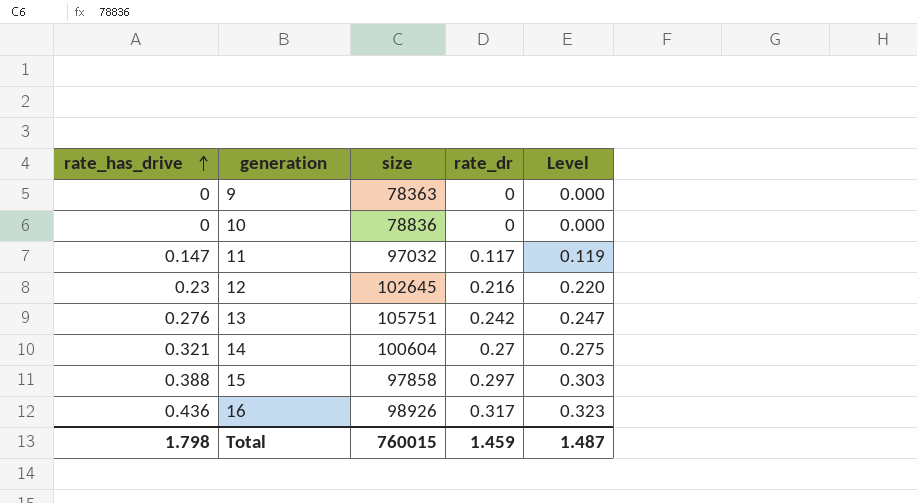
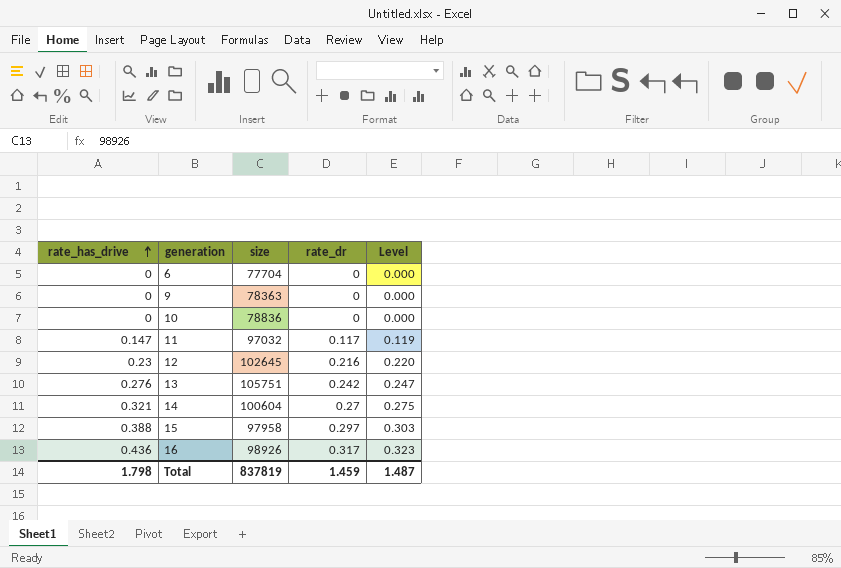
row 6: none -> 0 | 77704 | 0 | 0.000
15 | size: 97858 -> 97958
Total | size: 760015 -> 837819

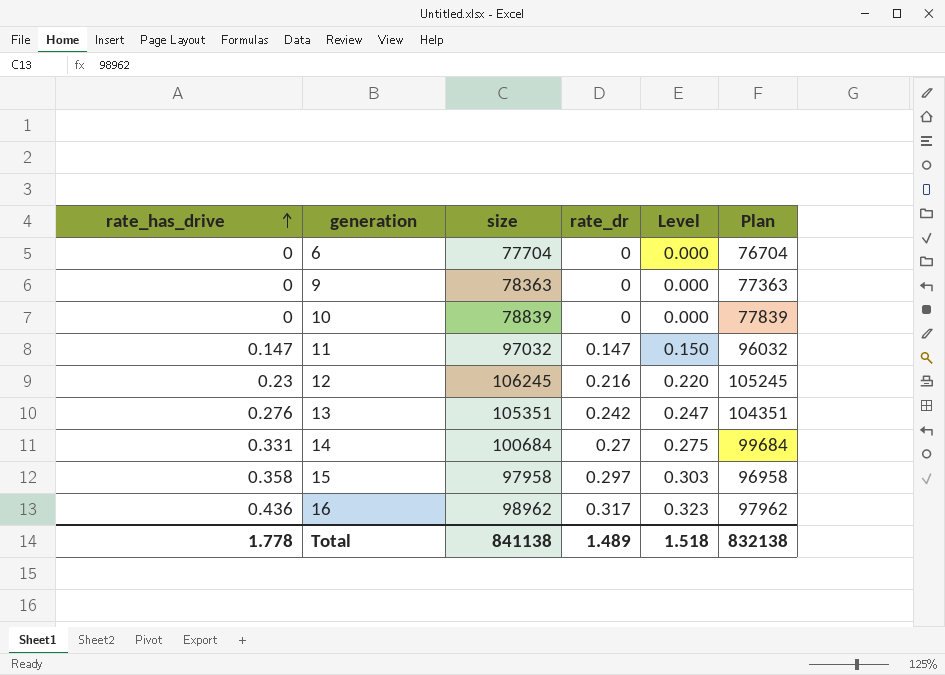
column Plan | formula: none -> [size] - 1000
10 | size: 78836 -> 78839
11 | rate_dr: 0.117 -> 0.147
11 | Level: 0.119 -> 0.150
12 | size: 102645 -> 106245
13 | size: 105751 -> 105351
14 | rate_has_drive: 0.321 -> 0.331
14 | size: 100604 -> 100684
15 | rate_has_drive: 0.388 -> 0.358
16 | size: 98926 -> 98962
Total | rate_has_drive: 1.798 -> 1.778
Total | size: 837819 -> 841138
Total | rate_dr: 1.459 -> 1.489
Total | Level: 1.487 -> 1.518

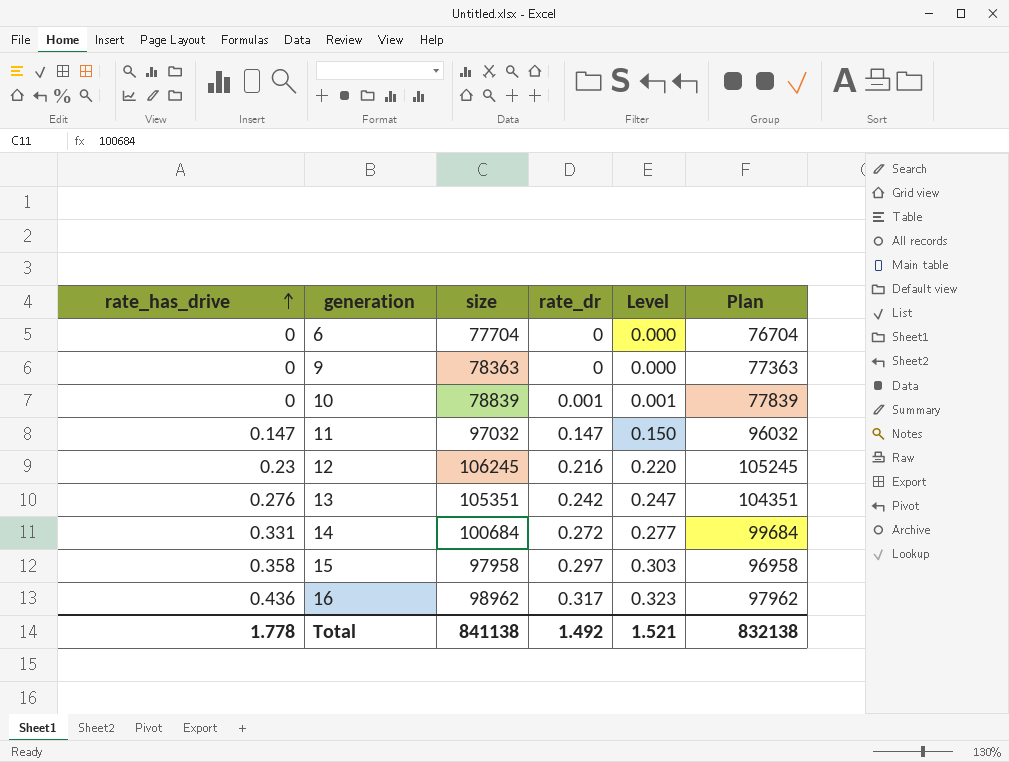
10 | rate_dr: 0 -> 0.001
10 | Level: 0.000 -> 0.001
14 | rate_dr: 0.27 -> 0.272
14 | Level: 0.275 -> 0.277
Total | rate_dr: 1.489 -> 1.492
Total | Level: 1.518 -> 1.521

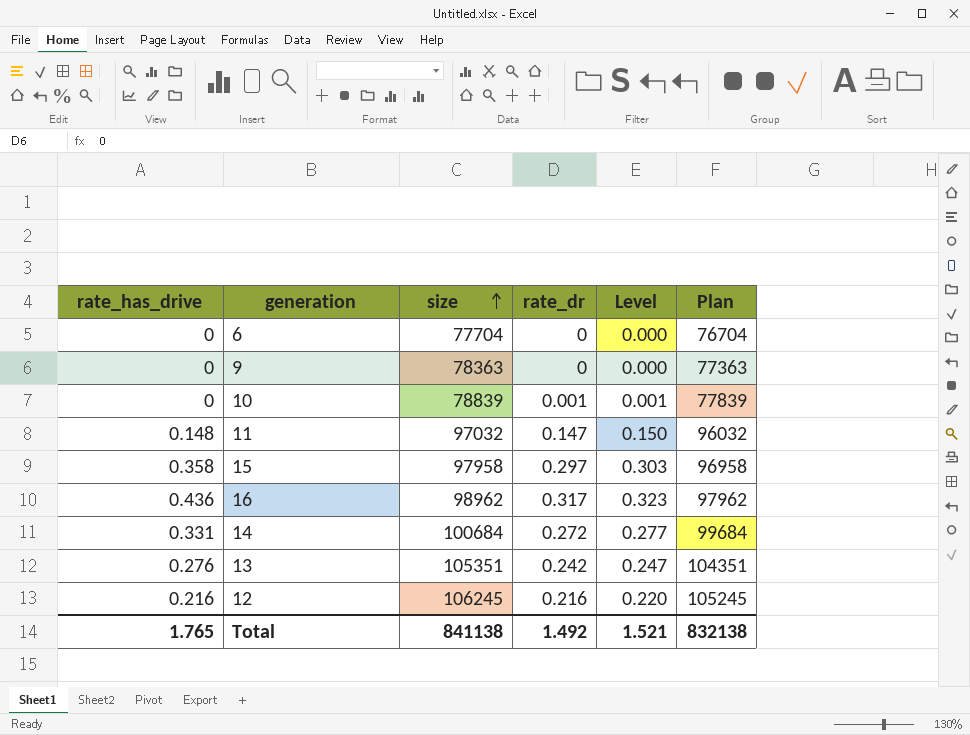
row order: rate_has_drive ascending -> size ascending
11 | rate_has_drive: 0.147 -> 0.148
12 | rate_has_drive: 0.23 -> 0.216
Total | rate_has_drive: 1.778 -> 1.765

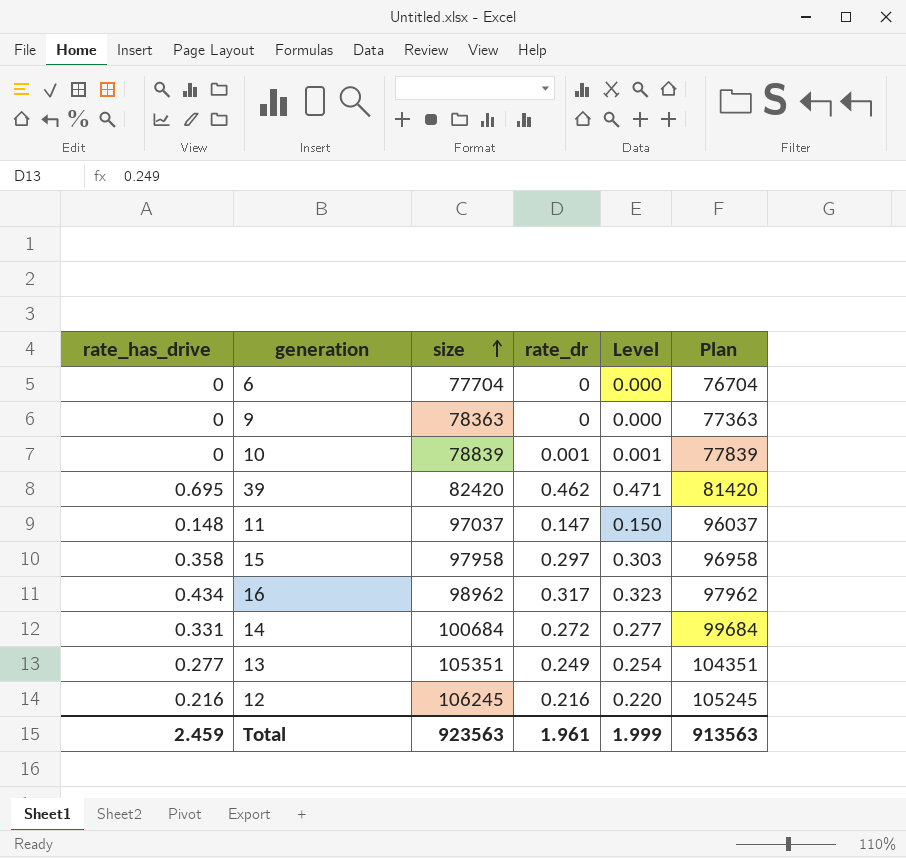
row 39: none -> 0.695 | 82420 | 0.462 | 0.471 | 81420
11 | size: 97032 -> 97037
11 | Plan: 96032 -> 96037
16 | rate_has_drive: 0.436 -> 0.434
13 | rate_has_drive: 0.276 -> 0.277
13 | rate_dr: 0.242 -> 0.249
13 | Level: 0.247 -> 0.254
Total | rate_has_drive: 1.765 -> 2.459
Total | size: 841138 -> 923563
Total | rate_dr: 1.492 -> 1.961
Total | Level: 1.521 -> 1.999
Total | Plan: 832138 -> 913563

